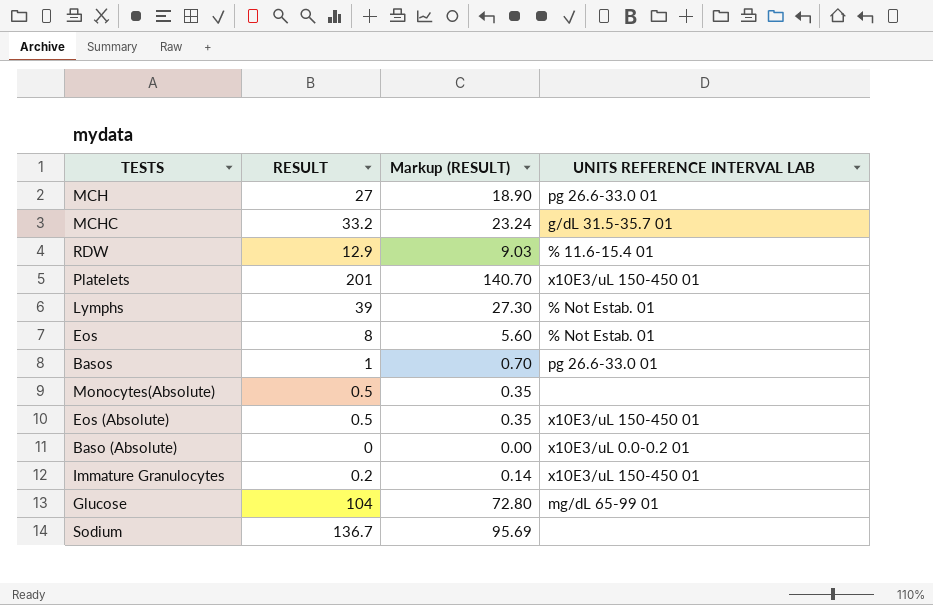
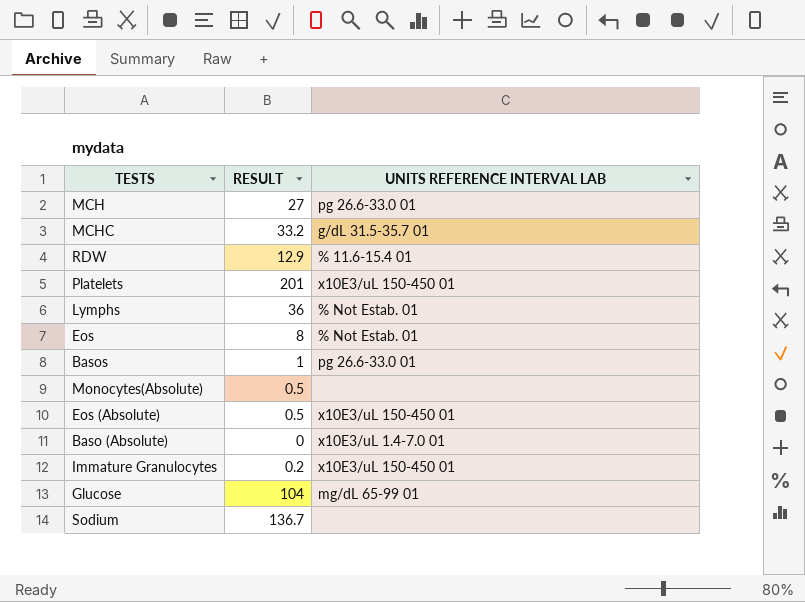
column Markup (RESULT) | formula: [RESULT] * 0.7 -> none
Lymphs | RESULT: 39 -> 36
Baso (Absolute) | UNITS REFERENCE INTERVAL LAB: x10E3/uL 0.0-0.2 01 -> x10E3/uL 1.4-7.0 01

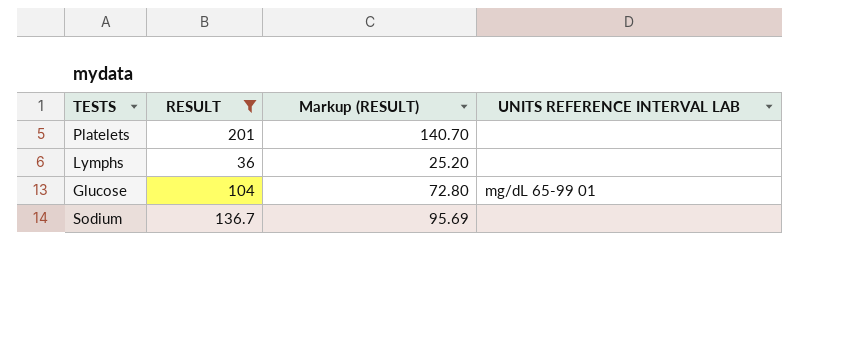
filter: none -> RESULT >= 36
column Markup (RESULT) | formula: none -> [RESULT] * 0.7
Platelets | UNITS REFERENCE INTERVAL LAB: x10E3/uL 150-450 01 -> none
Lymphs | UNITS REFERENCE INTERVAL LAB: % Not Estab. 01 -> none

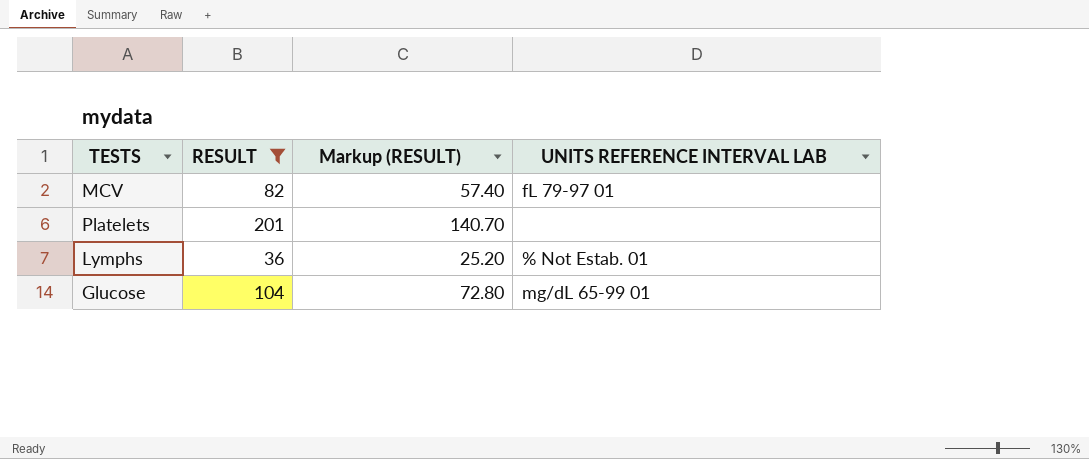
row Sodium: 136.7 | 95.69 | none -> none
row MCV: none -> 82 | 57.40 | fL 79-97 01
Lymphs | UNITS REFERENCE INTERVAL LAB: none -> % Not Estab. 01

